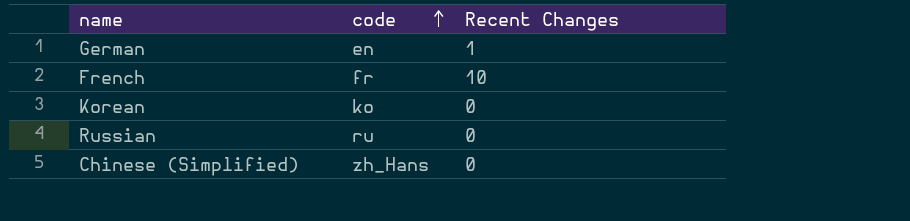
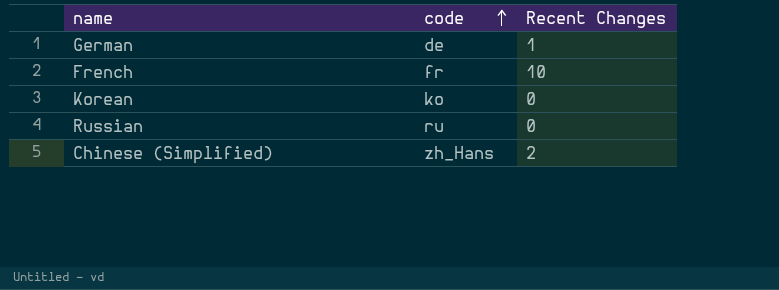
German | code: en -> de
Chinese (Simplified) | Recent Changes: 0 -> 2

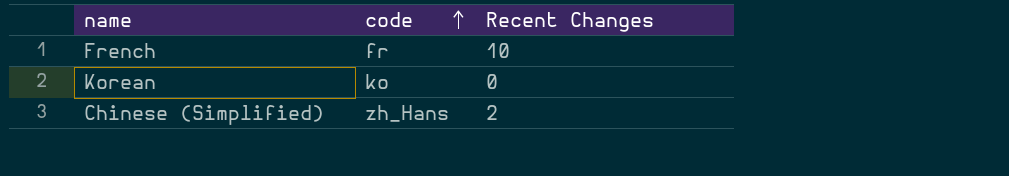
row German: de | 1 -> none
row Russian: ru | 0 -> none

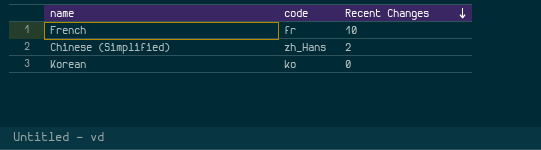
row order: code ascending -> Recent Changes descending

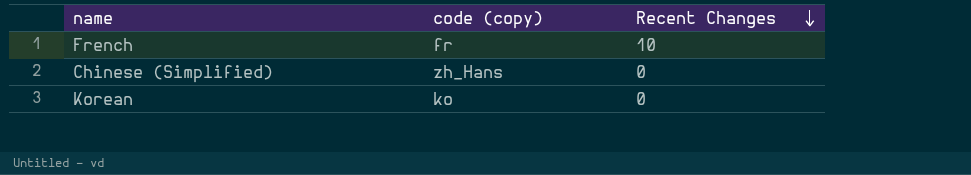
column name: code -> code (copy)
Chinese (Simplified) | Recent Changes: 2 -> 0

